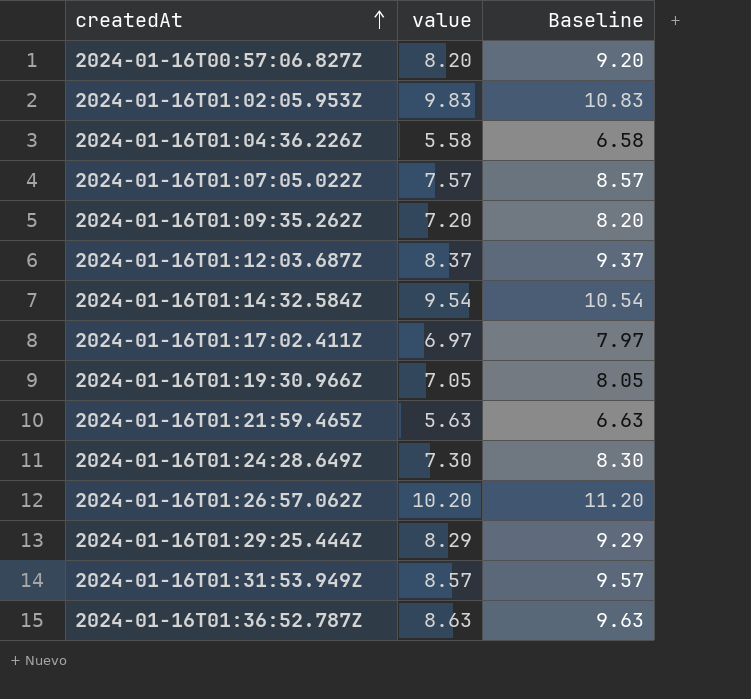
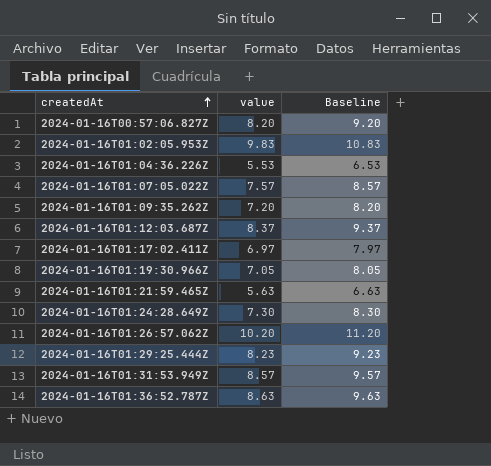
row 2024-01-16T01:14:32.584Z: 9.54 | 10.54 -> none
2024-01-16T01:04:36.226Z | value: 5.58 -> 5.53
2024-01-16T01:04:36.226Z | Baseline: 6.58 -> 6.53
2024-01-16T01:29:25.444Z | value: 8.29 -> 8.23
2024-01-16T01:29:25.444Z | Baseline: 9.29 -> 9.23

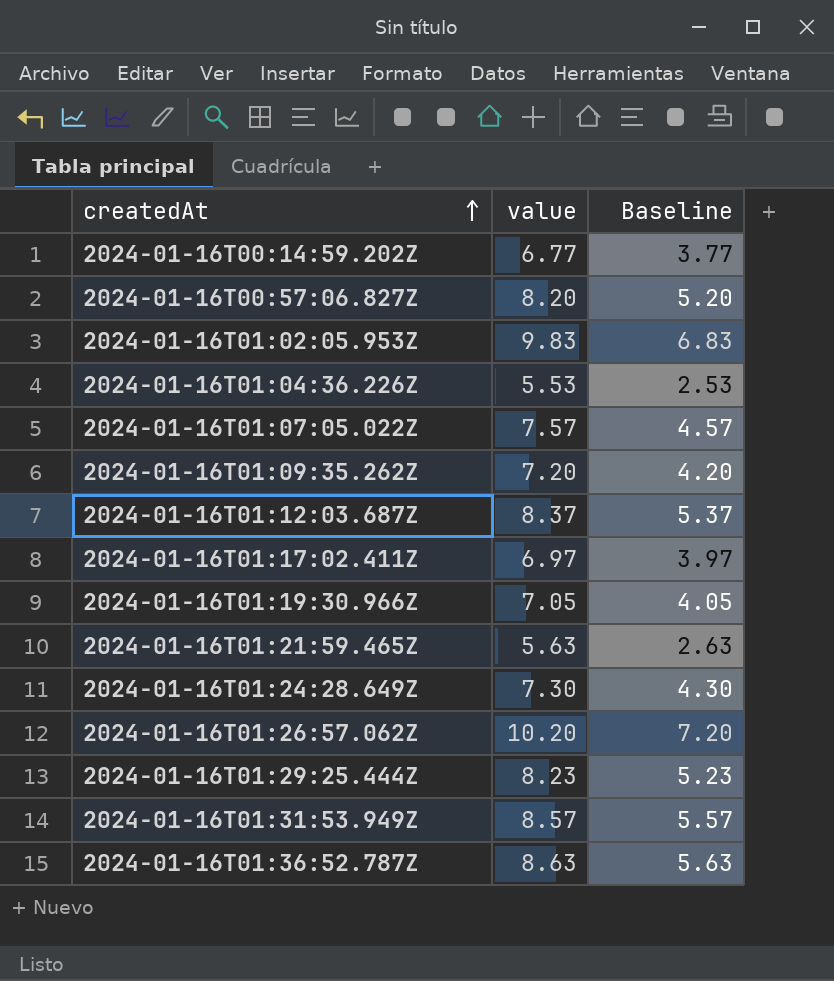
column Baseline | formula: [value] + 1 -> [value] - 3
row 2024-01-16T00:14:59.202Z: none -> 6.77 | 3.77

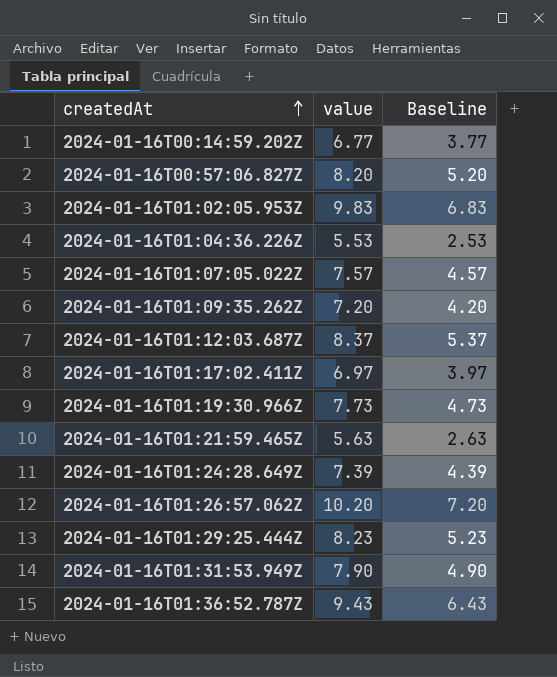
2024-01-16T01:19:30.966Z | value: 7.05 -> 7.73
2024-01-16T01:19:30.966Z | Baseline: 4.05 -> 4.73
2024-01-16T01:24:28.649Z | value: 7.30 -> 7.39
2024-01-16T01:24:28.649Z | Baseline: 4.30 -> 4.39
2024-01-16T01:31:53.949Z | value: 8.57 -> 7.90
2024-01-16T01:31:53.949Z | Baseline: 5.57 -> 4.90
2024-01-16T01:36:52.787Z | value: 8.63 -> 9.43
2024-01-16T01:36:52.787Z | Baseline: 5.63 -> 6.43

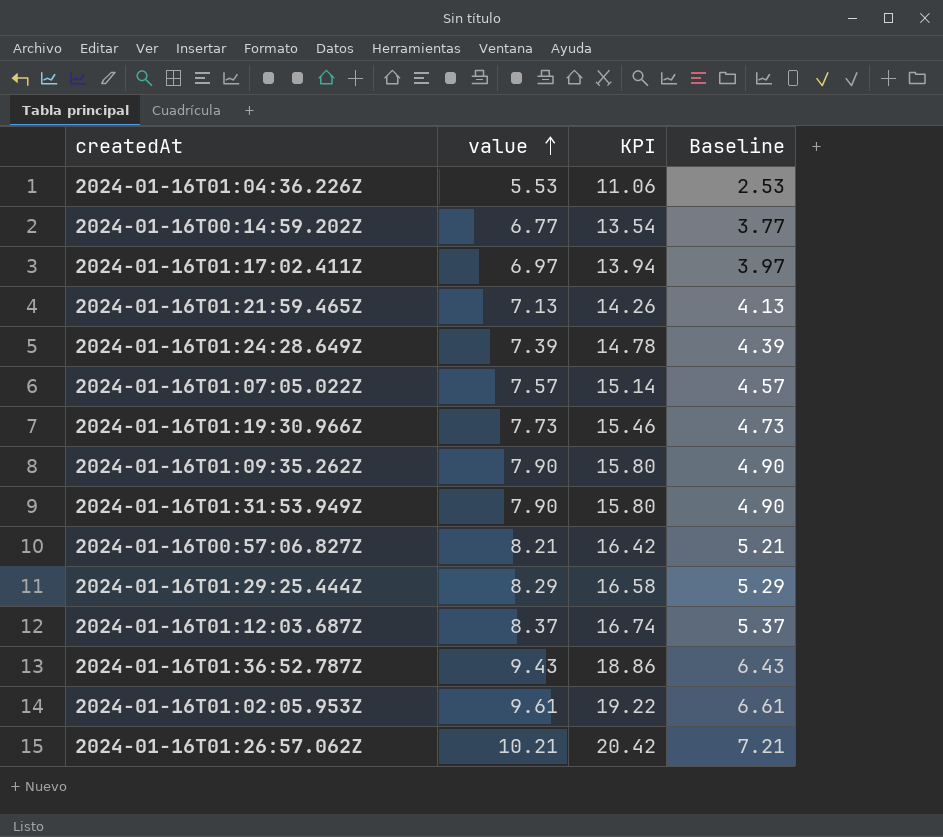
row order: createdAt ascending -> value ascending
column KPI | formula: none -> [value] * 2
2024-01-16T01:21:59.465Z | value: 5.63 -> 7.13
2024-01-16T01:21:59.465Z | Baseline: 2.63 -> 4.13
2024-01-16T01:09:35.262Z | value: 7.20 -> 7.90
2024-01-16T01:09:35.262Z | Baseline: 4.20 -> 4.90
2024-01-16T00:57:06.827Z | value: 8.20 -> 8.21
2024-01-16T00:57:06.827Z | Baseline: 5.20 -> 5.21
2024-01-16T01:29:25.444Z | value: 8.23 -> 8.29
2024-01-16T01:29:25.444Z | Baseline: 5.23 -> 5.29
2024-01-16T01:02:05.953Z | value: 9.83 -> 9.61
2024-01-16T01:02:05.953Z | Baseline: 6.83 -> 6.61
2024-01-16T01:26:57.062Z | value: 10.20 -> 10.21
2024-01-16T01:26:57.062Z | Baseline: 7.20 -> 7.21

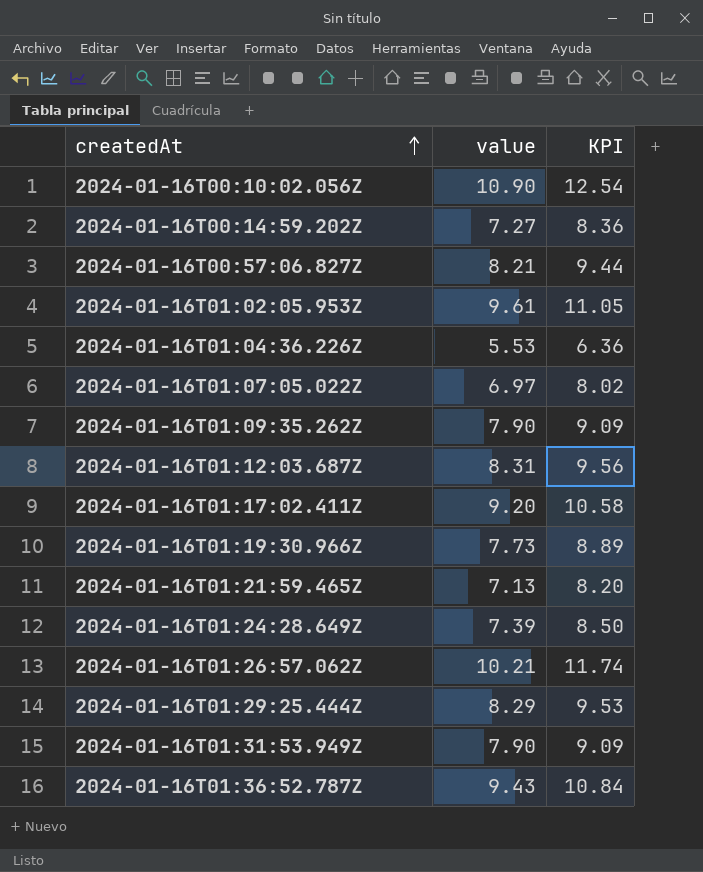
row order: value ascending -> createdAt ascending
column Baseline | formula: [value] - 3 -> none
column KPI | formula: [value] * 2 -> [value] * 1.15
row 2024-01-16T00:10:02.056Z: none -> 10.90 | 12.54
2024-01-16T00:14:59.202Z | value: 6.77 -> 7.27
2024-01-16T01:07:05.022Z | value: 7.57 -> 6.97
2024-01-16T01:12:03.687Z | value: 8.37 -> 8.31
2024-01-16T01:17:02.411Z | value: 6.97 -> 9.20

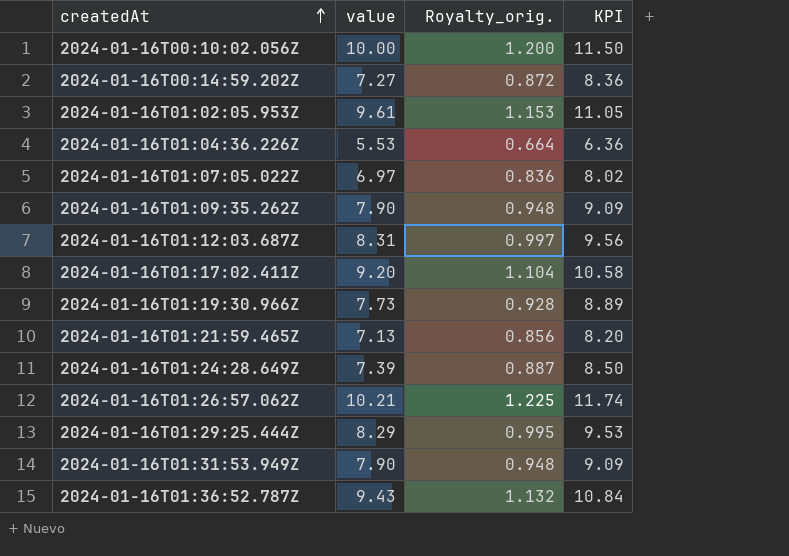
column Royalty_orig. | formula: none -> [value] * 0.12
row 2024-01-16T00:57:06.827Z: 8.21 | 9.44 -> none
2024-01-16T00:10:02.056Z | value: 10.90 -> 10.00
2024-01-16T00:10:02.056Z | KPI: 12.54 -> 11.50

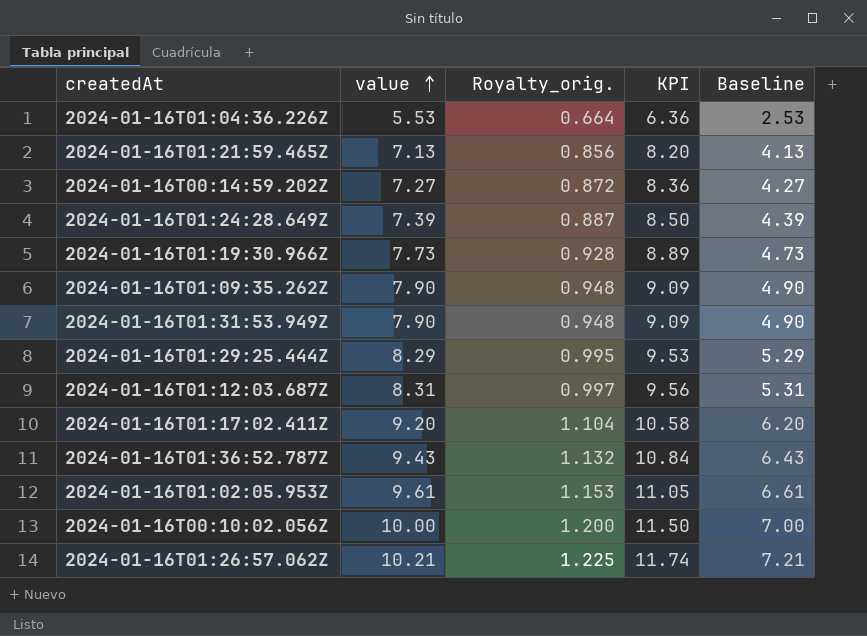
row order: createdAt ascending -> value ascending
column Baseline | formula: none -> [value] - 3
row 2024-01-16T01:07:05.022Z: 6.97 | 0.836 | 8.02 -> none

